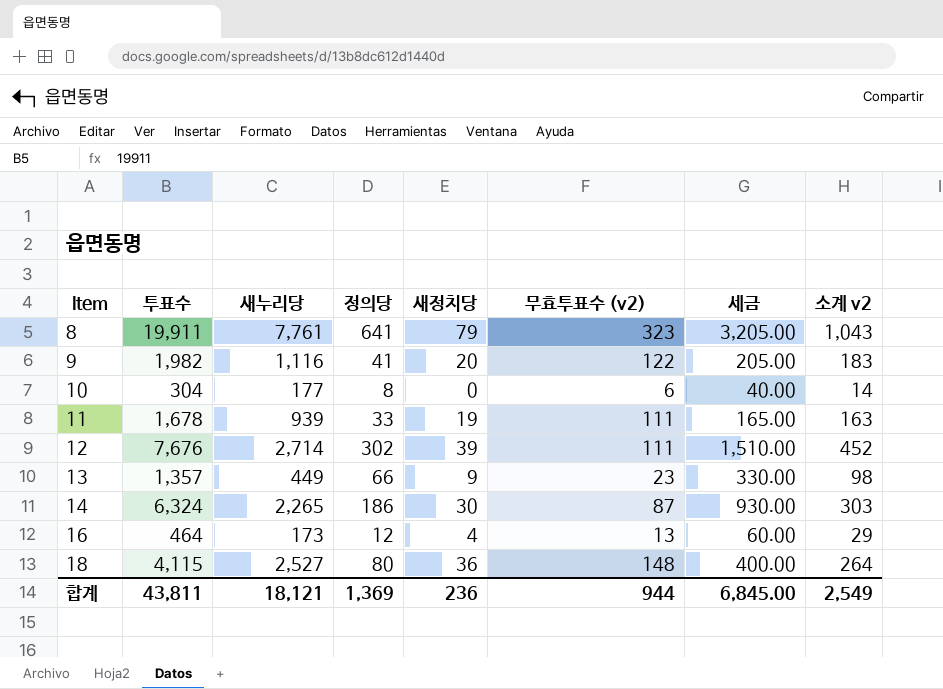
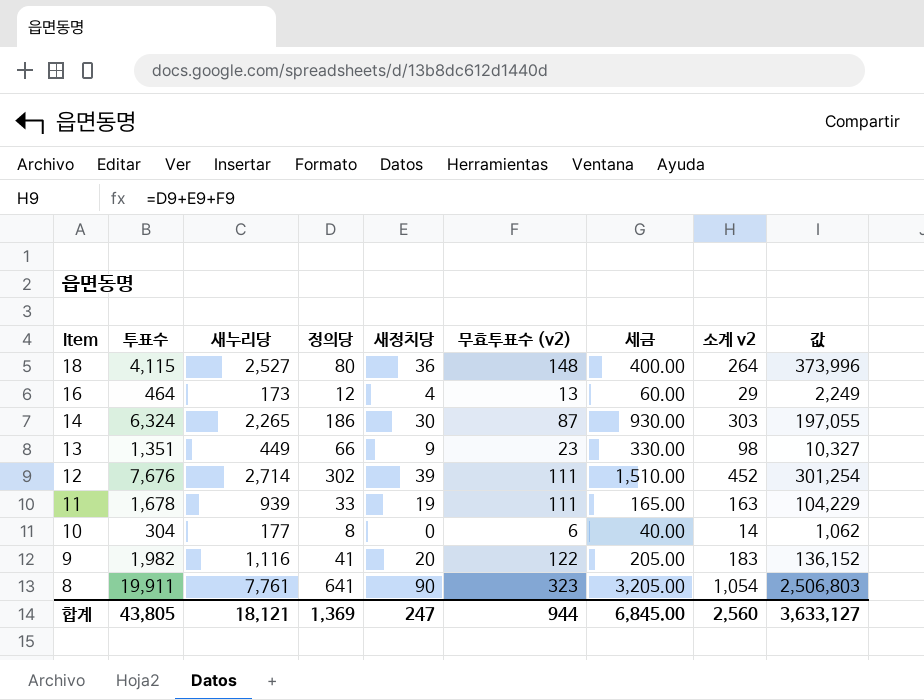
row order: Item ascending -> Item descending
column 값 | formula: none -> [새누리당] * [무효투표수 (v2)]
13 | 투표수: 1,357 -> 1,351
8 | 새정치당: 79 -> 90
8 | 소계 v2: 1,043 -> 1,054
합계 | 투표수: 43,811 -> 43,805
합계 | 새정치당: 236 -> 247
합계 | 소계 v2: 2,549 -> 2,560

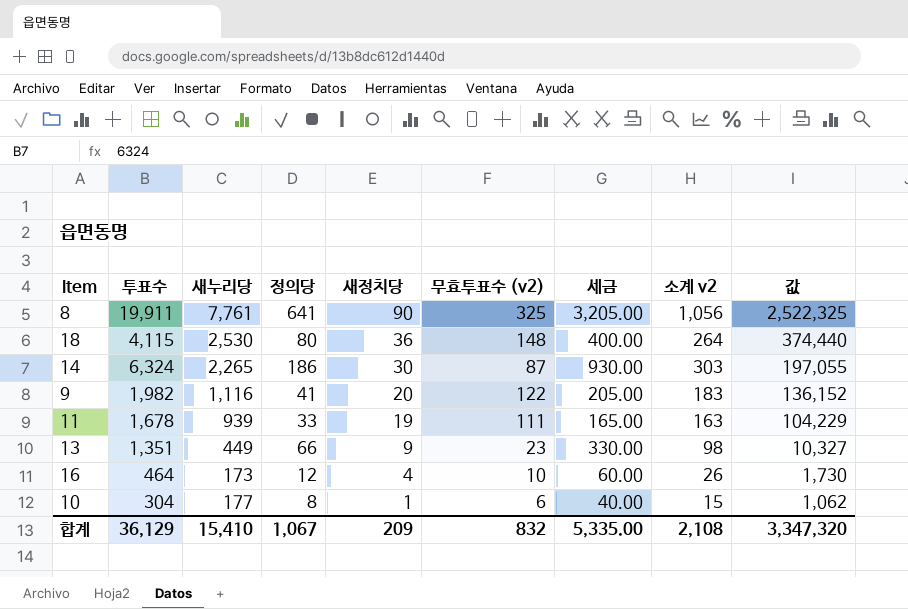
row order: Item descending -> 새정치당 descending
row 12: 7,676 | 2,714 | 302 | 39 | 111 | 1,510.00 | 452 | 301,254 -> none
8 | 무효투표수 (v2): 323 -> 325
8 | 소계 v2: 1,054 -> 1,056
8 | 값: 2,506,803 -> 2,522,325
18 | 새누리당: 2,527 -> 2,530
18 | 값: 373,996 -> 374,440
16 | 무효투표수 (v2): 13 -> 10
16 | 소계 v2: 29 -> 26
16 | 값: 2,249 -> 1,730
10 | 새정치당: 0 -> 1
10 | 소계 v2: 14 -> 15
합계 | 투표수: 43,805 -> 36,129
합계 | 새누리당: 18,121 -> 15,410
합계 | 정의당: 1,369 -> 1,067
합계 | 새정치당: 247 -> 209
합계 | 무효투표수 (v2): 944 -> 832
합계 | 세금: 6,845.00 -> 5,335.00
합계 | 소계 v2: 2,560 -> 2,108
합계 | 값: 3,633,127 -> 3,347,320

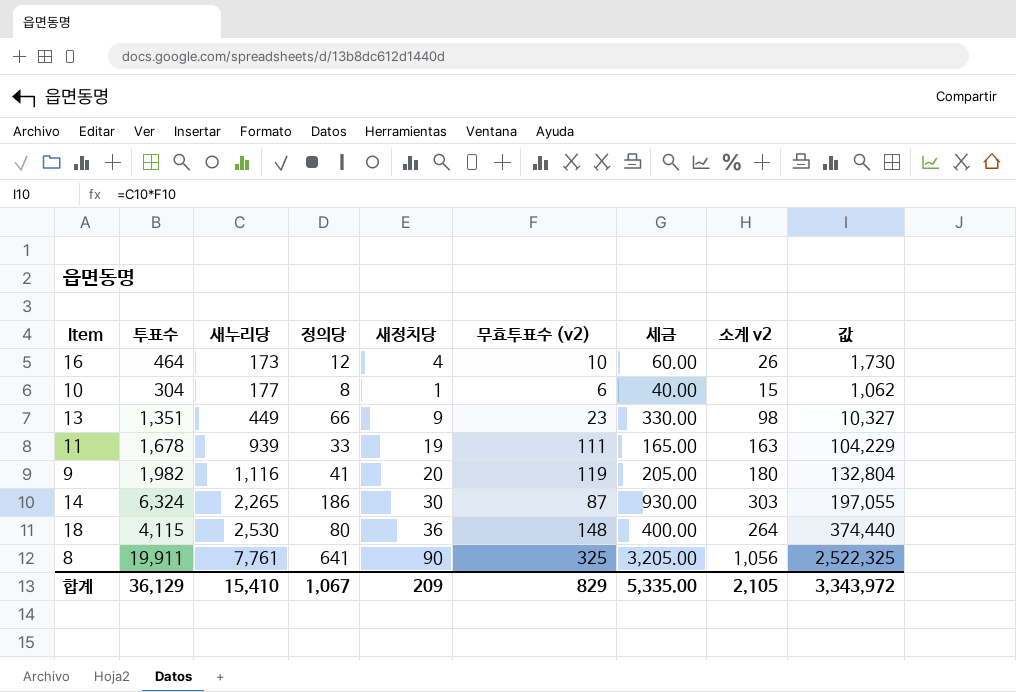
row order: 새정치당 descending -> 새누리당 ascending
9 | 무효투표수 (v2): 122 -> 119
9 | 소계 v2: 183 -> 180
9 | 값: 136,152 -> 132,804
합계 | 무효투표수 (v2): 832 -> 829
합계 | 소계 v2: 2,108 -> 2,105
합계 | 값: 3,347,320 -> 3,343,972

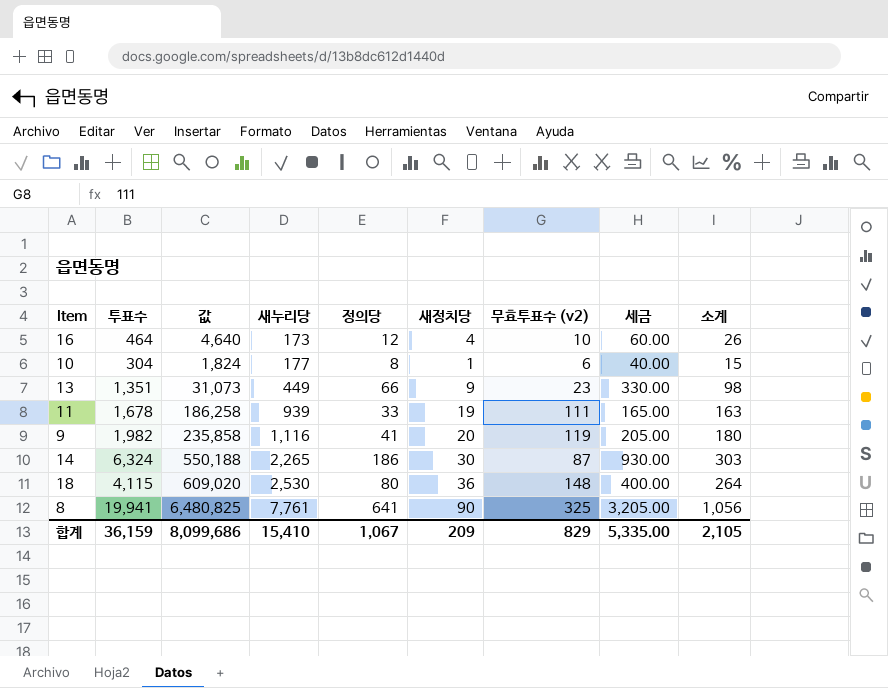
column 값 | formula: [새누리당] * [무효투표수 (v2)] -> [투표수] * [무효투표수 (v2)]
column 값 | position: 9 -> 3
column name: 소계 v2 -> 소계
8 | 투표수: 19,911 -> 19,941
합계 | 투표수: 36,129 -> 36,159
합계 | 값: 3,343,972 -> 8,099,686

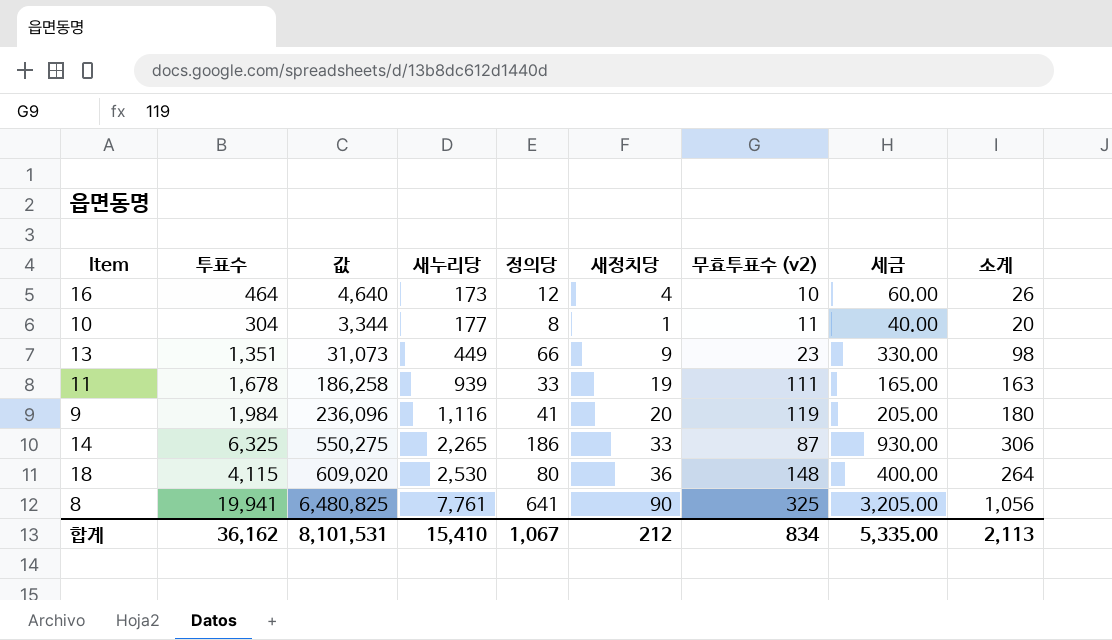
10 | 값: 1,824 -> 3,344
10 | 무효투표수 (v2): 6 -> 11
10 | 소계: 15 -> 20
9 | 투표수: 1,982 -> 1,984
9 | 값: 235,858 -> 236,096
14 | 투표수: 6,324 -> 6,325
14 | 값: 550,188 -> 550,275
14 | 새정치당: 30 -> 33
14 | 소계: 303 -> 306
합계 | 투표수: 36,159 -> 36,162
합계 | 값: 8,099,686 -> 8,101,531
합계 | 새정치당: 209 -> 212
합계 | 무효투표수 (v2): 829 -> 834
합계 | 소계: 2,105 -> 2,113

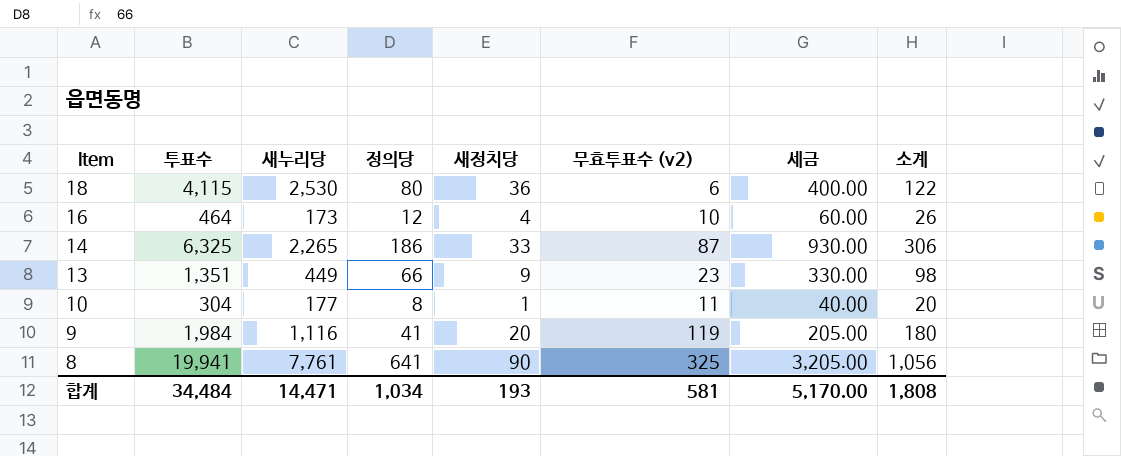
row order: 새누리당 ascending -> Item descending
column 값 | formula: [투표수] * [무효투표수 (v2)] -> none
row 11: 1,678 | 186,258 | 939 | 33 | 19 | 111 | 165.00 | 163 -> none
18 | 무효투표수 (v2): 148 -> 6
18 | 소계: 264 -> 122
합계 | 투표수: 36,162 -> 34,484
합계 | 새누리당: 15,410 -> 14,471
합계 | 정의당: 1,067 -> 1,034
합계 | 새정치당: 212 -> 193
합계 | 무효투표수 (v2): 834 -> 581
합계 | 세금: 5,335.00 -> 5,170.00
합계 | 소계: 2,113 -> 1,808

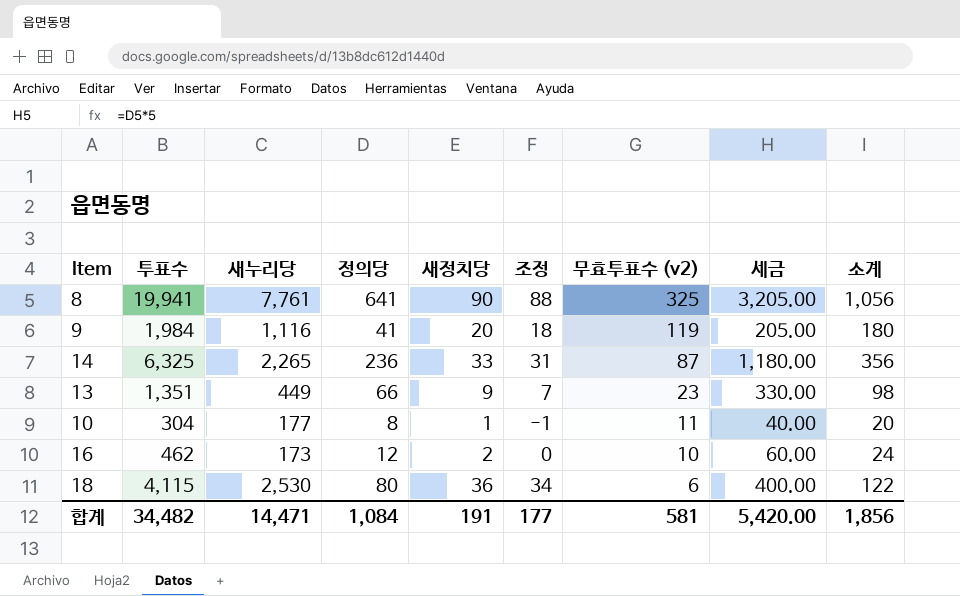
row order: Item descending -> 무효투표수 (v2) descending
column 조정 | formula: none -> [새정치당] - 2
14 | 정의당: 186 -> 236
14 | 세금: 930.00 -> 1,180.00
14 | 소계: 306 -> 356
16 | 투표수: 464 -> 462
16 | 새정치당: 4 -> 2
16 | 소계: 26 -> 24
합계 | 투표수: 34,484 -> 34,482
합계 | 정의당: 1,034 -> 1,084
합계 | 새정치당: 193 -> 191
합계 | 세금: 5,170.00 -> 5,420.00
합계 | 소계: 1,808 -> 1,856

